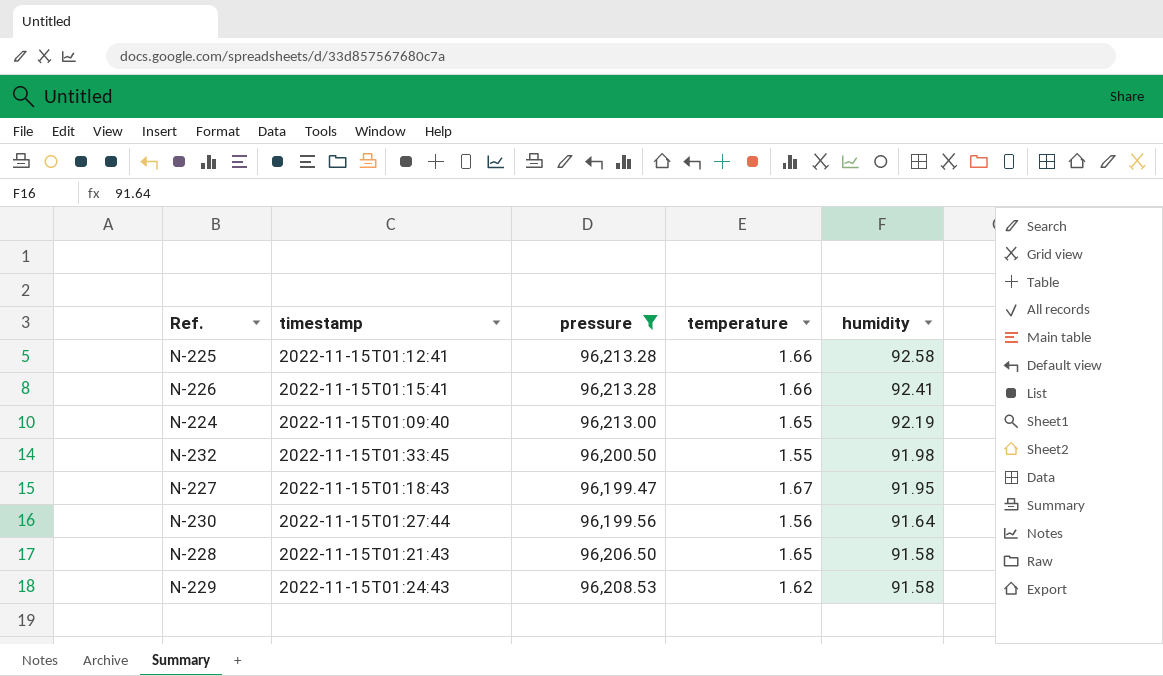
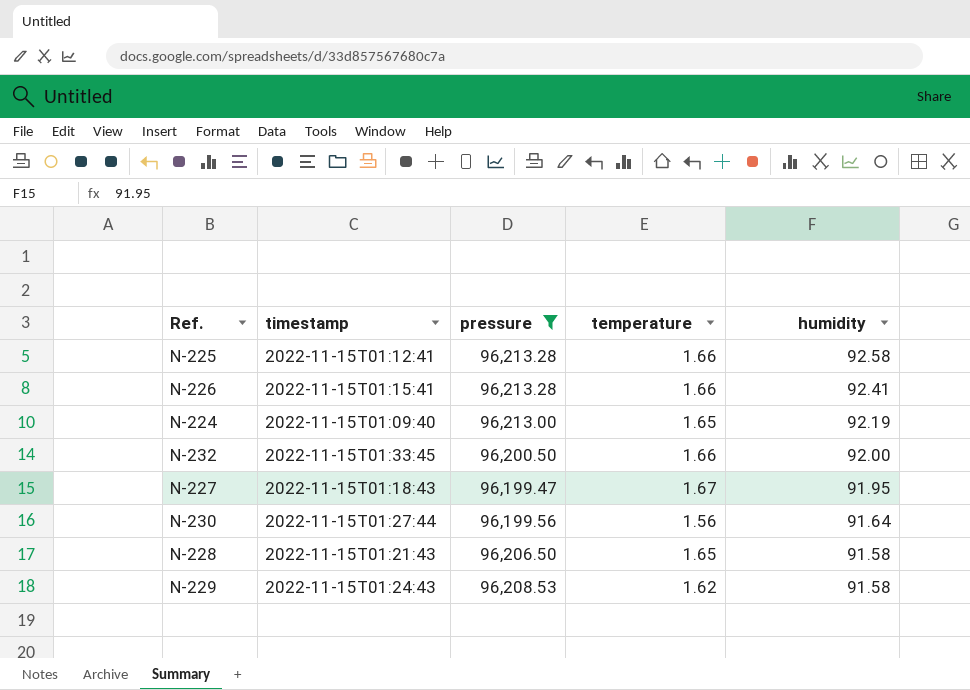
N-232 | temperature: 1.55 -> 1.66
N-232 | humidity: 91.98 -> 92.00

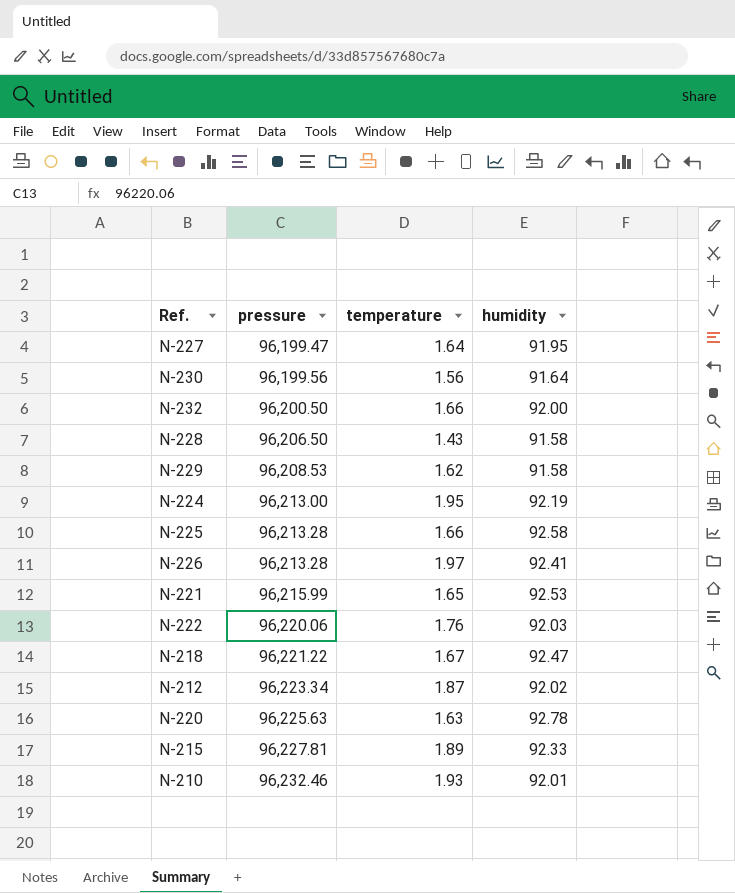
filter: pressure <= 96,213.28 -> none
row order: humidity descending -> pressure ascending
column timestamp | position: 2 -> none
N-227 | temperature: 1.67 -> 1.64
N-228 | temperature: 1.65 -> 1.43
N-224 | temperature: 1.65 -> 1.95
N-226 | temperature: 1.66 -> 1.97

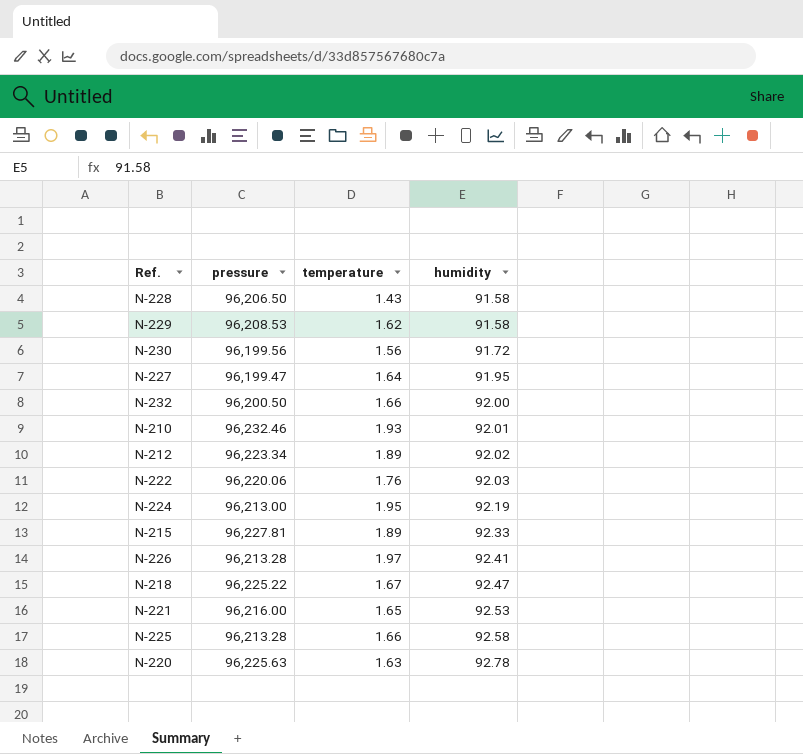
row order: pressure ascending -> humidity ascending
N-230 | humidity: 91.64 -> 91.72
N-212 | temperature: 1.87 -> 1.89
N-218 | pressure: 96,221.22 -> 96,225.22
N-221 | pressure: 96,215.99 -> 96,216.00

